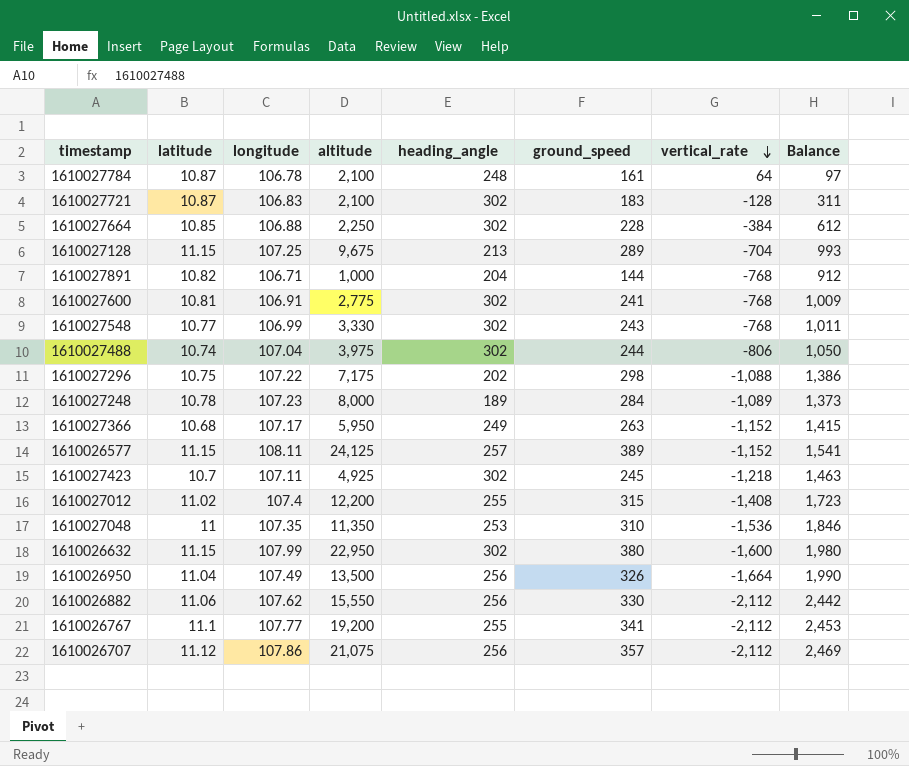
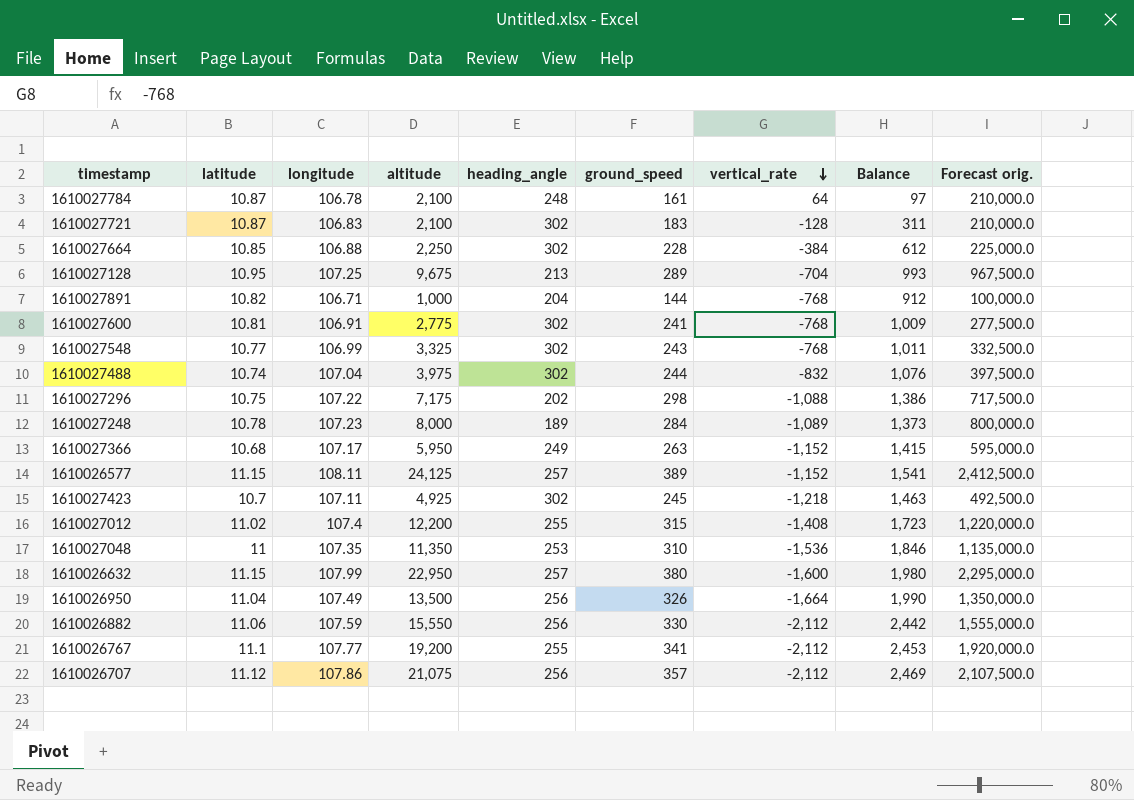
column Forecast orig. | formula: none -> [altitude] * 100
1610027128 | latitude: 11.15 -> 10.95
1610027548 | altitude: 3,330 -> 3,325
1610027488 | vertical_rate: -806 -> -832
1610027488 | Balance: 1,050 -> 1,076
1610026632 | heading_angle: 302 -> 257
1610026882 | longitude: 107.62 -> 107.59

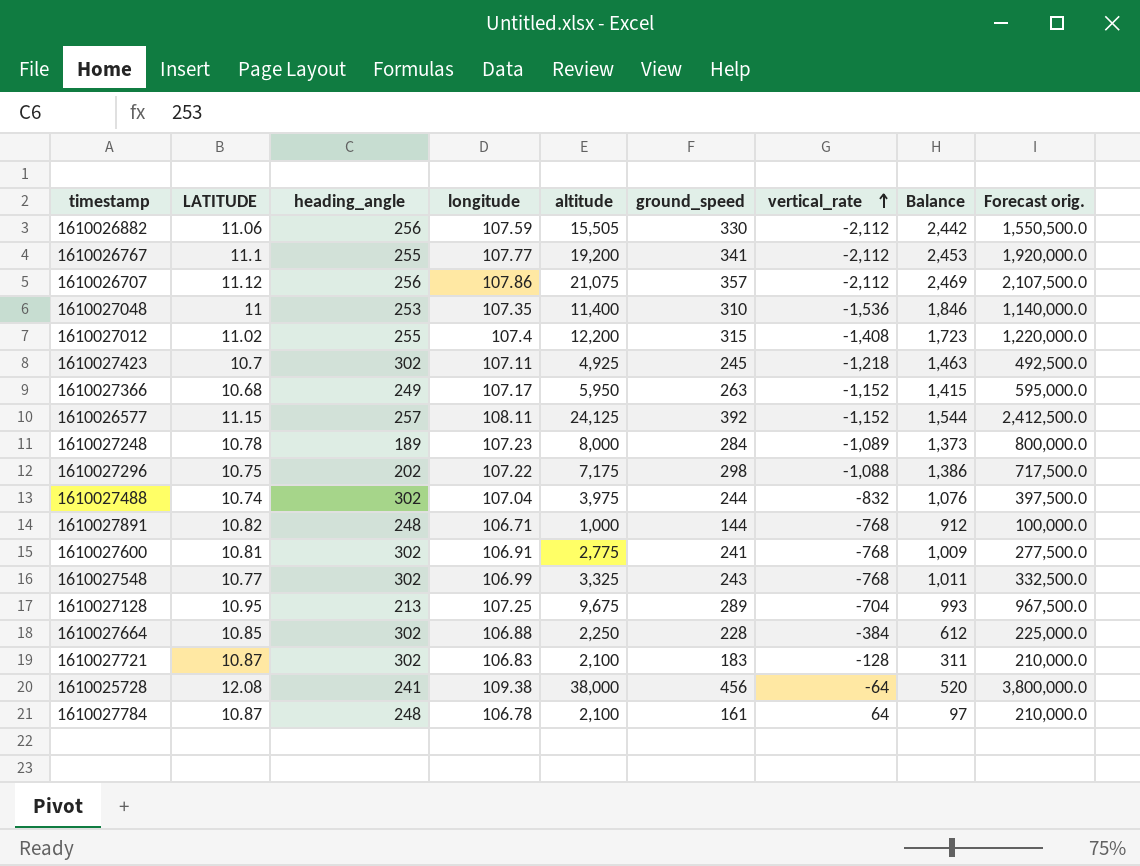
row order: vertical_rate descending -> vertical_rate ascending
column name: latitude -> LATITUDE
column heading_angle | position: 5 -> 3
row 1610026632: 11.15 | 107.99 | 22,950 | 257 | 380 | -1,600 | 1,980 | 2,295,000.0 -> none
row 1610026950: 11.04 | 107.49 | 13,500 | 256 | 326 | -1,664 | 1,990 | 1,350,000.0 -> none
1610026882 | altitude: 15,550 -> 15,505
1610026882 | Forecast orig.: 1,555,000.0 -> 1,550,500.0
1610027048 | altitude: 11,350 -> 11,400
1610027048 | Forecast orig.: 1,135,000.0 -> 1,140,000.0
1610026577 | ground_speed: 389 -> 392
1610026577 | Balance: 1,541 -> 1,544
1610027891 | heading_angle: 204 -> 248
row 1610025728: none -> 12.08 | 241 | 109.38 | 38,000 | 456 | -64 | 520 | 3,800,000.0

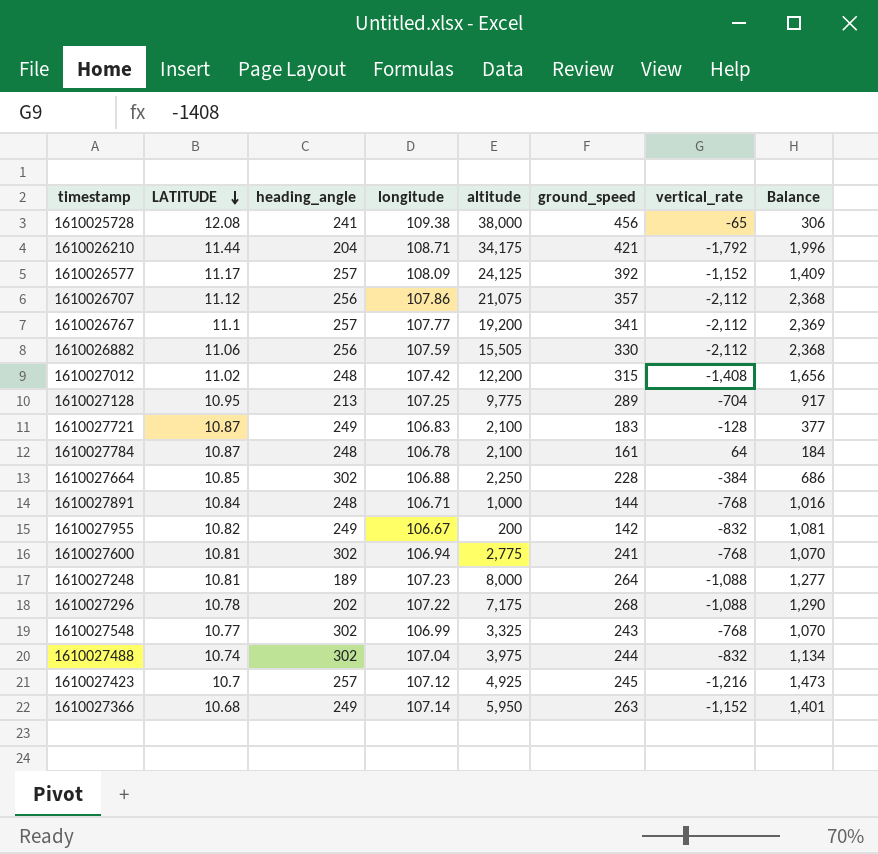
row order: vertical_rate ascending -> LATITUDE descending
column Forecast orig. | formula: [altitude] * 100 -> none
column Balance | formula: [ground_speed] - [vertical_rate] -> [heading_angle] - [vertical_rate]
row 1610027048: 11 | 253 | 107.35 | 11,400 | 310 | -1,536 | 1,846 | 1,140,000.0 -> none
1610025728 | vertical_rate: -64 -> -65
row 1610026210: none -> 11.44 | 204 | 108.71 | 34,175 | 421 | -1,792 | 1,996
1610026577 | LATITUDE: 11.15 -> 11.17
1610026577 | longitude: 108.11 -> 108.09
1610026767 | heading_angle: 255 -> 257
1610027012 | heading_angle: 255 -> 248
1610027012 | longitude: 107.4 -> 107.42
1610027128 | altitude: 9,675 -> 9,775
1610027721 | heading_angle: 302 -> 249
1610027891 | LATITUDE: 10.82 -> 10.84
row 1610027955: none -> 10.82 | 249 | 106.67 | 200 | 142 | -832 | 1,081
1610027600 | longitude: 106.91 -> 106.94
1610027248 | LATITUDE: 10.78 -> 10.81
1610027248 | ground_speed: 284 -> 264
1610027248 | vertical_rate: -1,089 -> -1,088
1610027296 | LATITUDE: 10.75 -> 10.78
1610027296 | ground_speed: 298 -> 268
1610027423 | heading_angle: 302 -> 257
1610027423 | longitude: 107.11 -> 107.12
1610027423 | vertical_rate: -1,218 -> -1,216
1610027366 | longitude: 107.17 -> 107.14

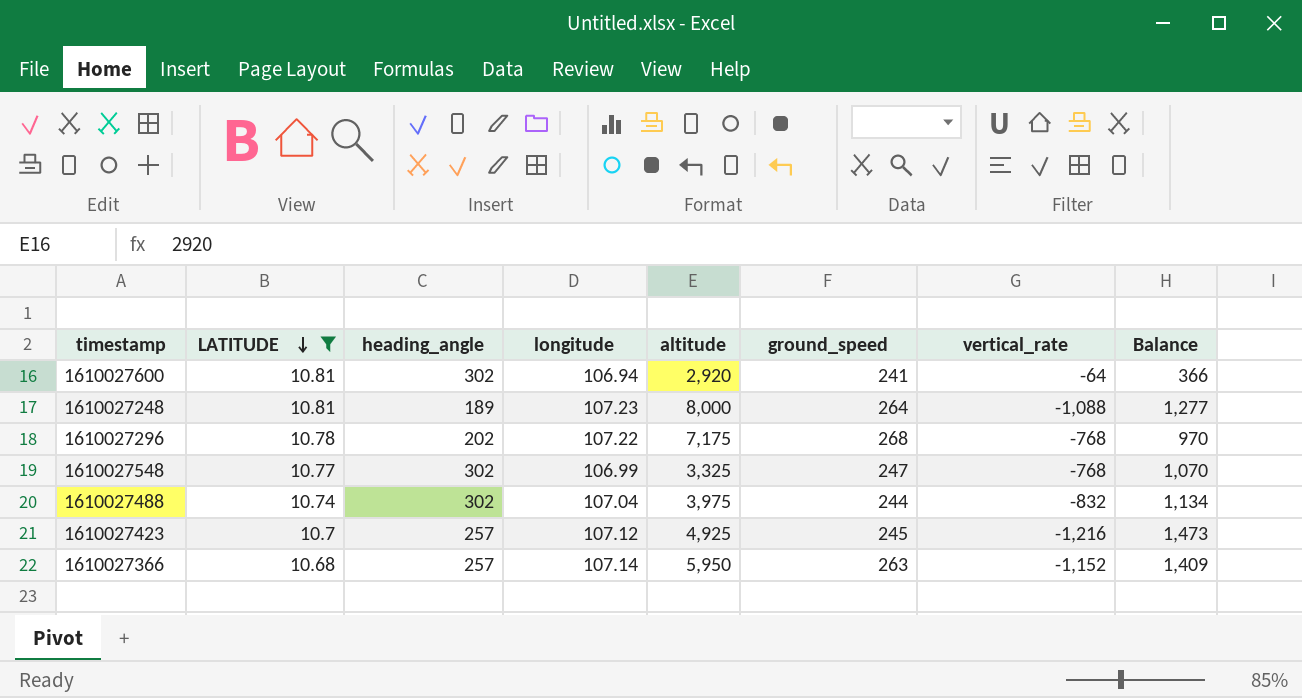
filter: none -> LATITUDE <= 10.81
1610027600 | altitude: 2,775 -> 2,920
1610027600 | vertical_rate: -768 -> -64
1610027600 | Balance: 1,070 -> 366
1610027296 | vertical_rate: -1,088 -> -768
1610027296 | Balance: 1,290 -> 970
1610027548 | ground_speed: 243 -> 247
1610027366 | heading_angle: 249 -> 257
1610027366 | Balance: 1,401 -> 1,409

